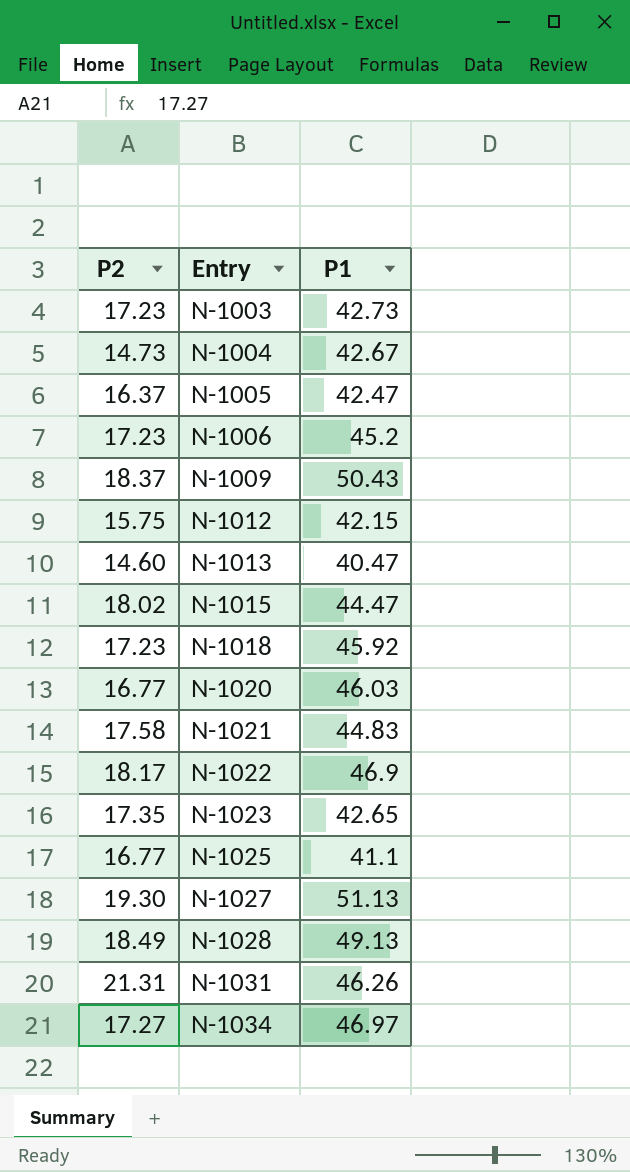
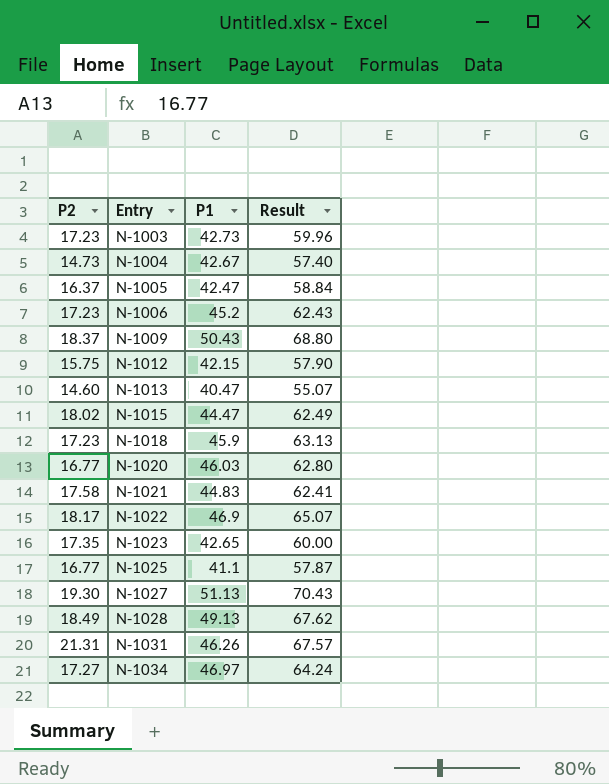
column Result | formula: none -> [P2] + [P1]
N-1018 | P1: 45.92 -> 45.9

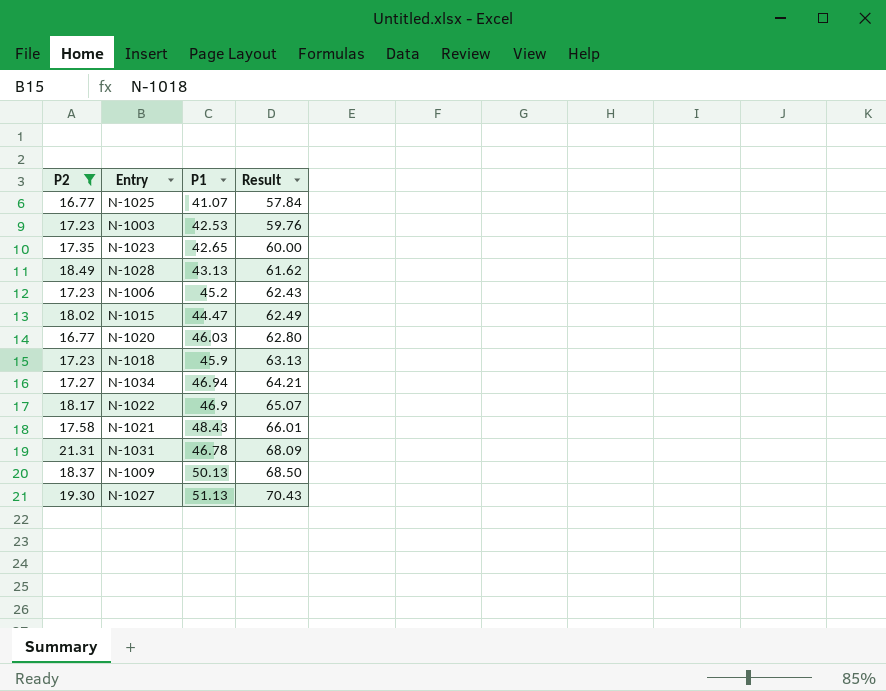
filter: none -> P2 >= 16.77
row order: Entry ascending -> Result ascending
N-1025 | P1: 41.1 -> 41.07
N-1025 | Result: 57.87 -> 57.84
N-1003 | P1: 42.73 -> 42.53
N-1003 | Result: 59.96 -> 59.76
N-1028 | P1: 49.13 -> 43.13
N-1028 | Result: 67.62 -> 61.62
N-1034 | P1: 46.97 -> 46.94
N-1034 | Result: 64.24 -> 64.21
N-1021 | P1: 44.83 -> 48.43
N-1021 | Result: 62.41 -> 66.01
N-1031 | P1: 46.26 -> 46.78
N-1031 | Result: 67.57 -> 68.09
N-1009 | P1: 50.43 -> 50.13
N-1009 | Result: 68.80 -> 68.50

